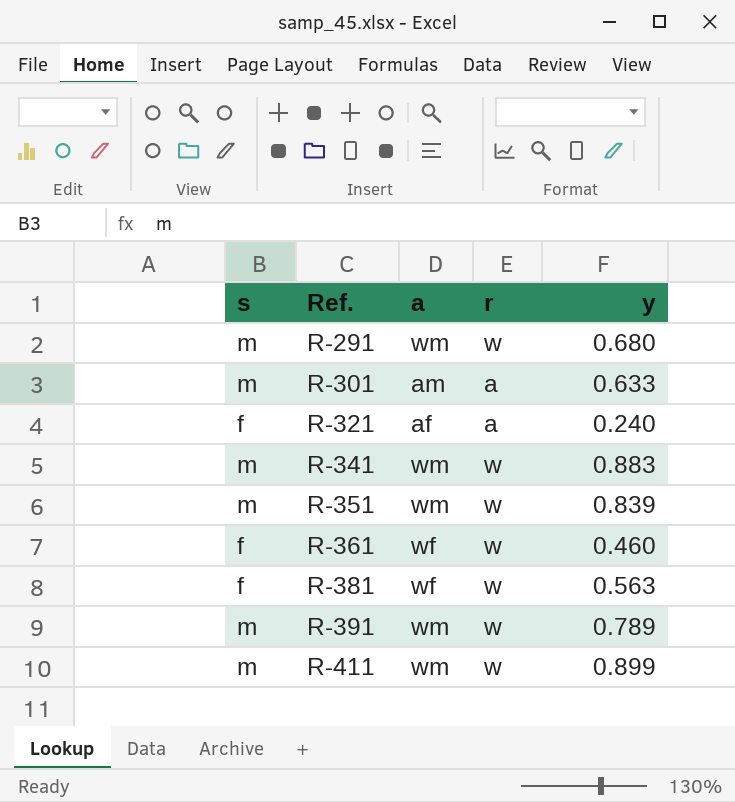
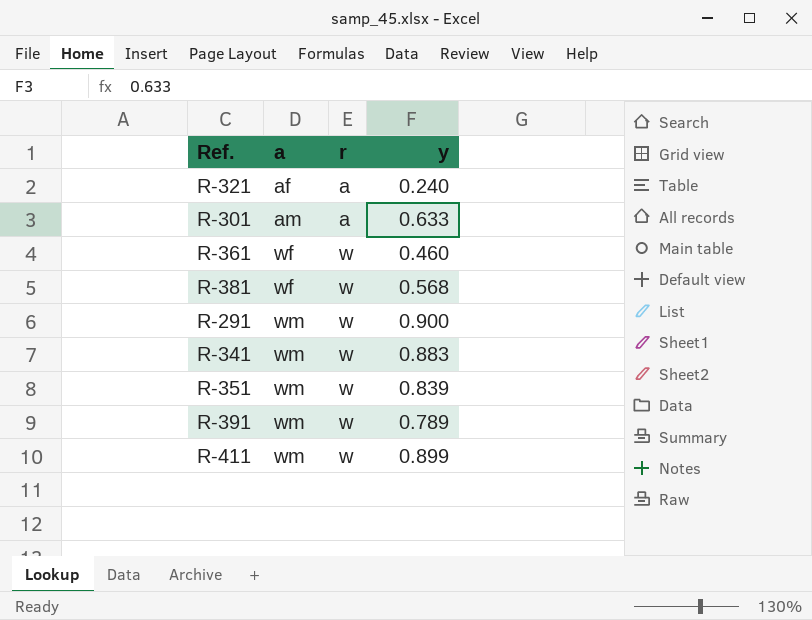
row order: Ref. ascending -> a ascending
column s | position: 1 -> none
R-381 | y: 0.563 -> 0.568
R-291 | y: 0.680 -> 0.900

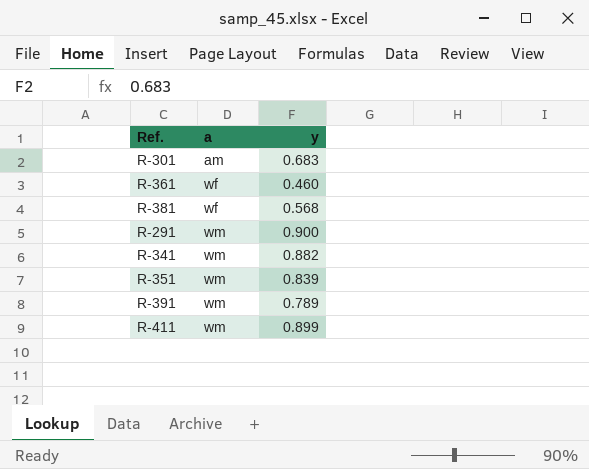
column r | position: 3 -> none
row R-321: af | a | 0.240 -> none
R-301 | y: 0.633 -> 0.683
R-341 | y: 0.883 -> 0.882

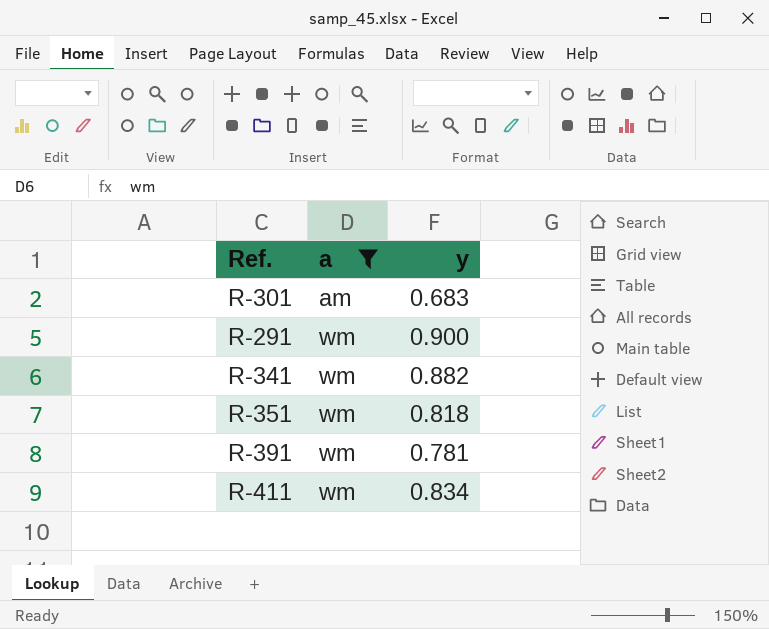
filter: none -> a != wf
R-351 | y: 0.839 -> 0.818
R-391 | y: 0.789 -> 0.781
R-411 | y: 0.899 -> 0.834

